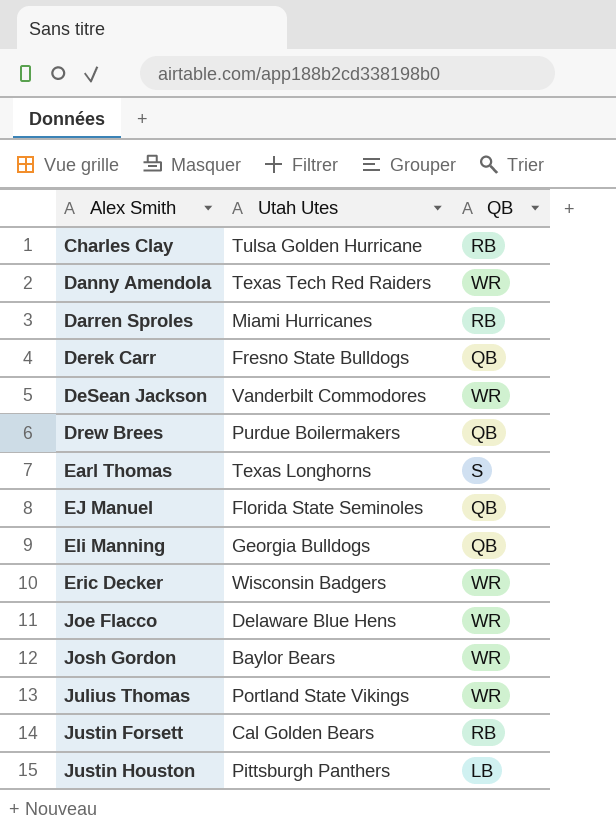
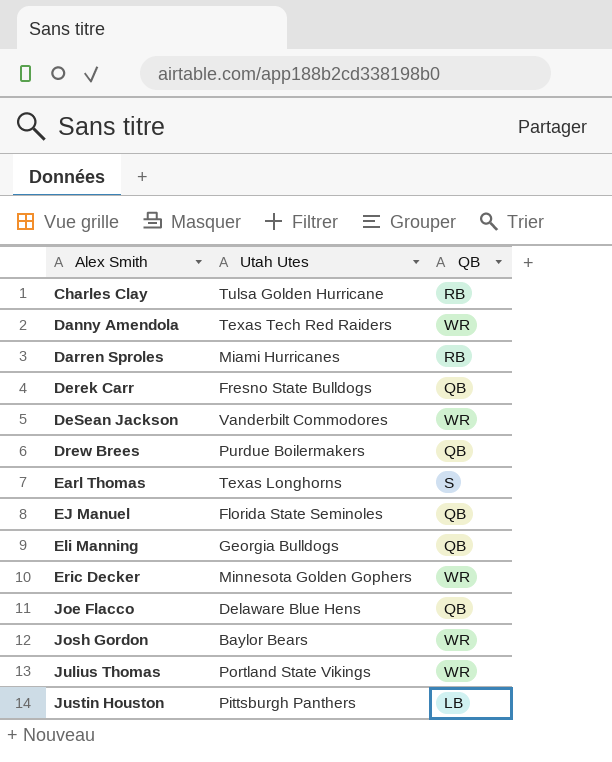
row Justin Forsett: Cal Golden Bears | RB -> none
Eric Decker | Utah Utes: Wisconsin Badgers -> Minnesota Golden Gophers
Joe Flacco | QB: WR -> QB

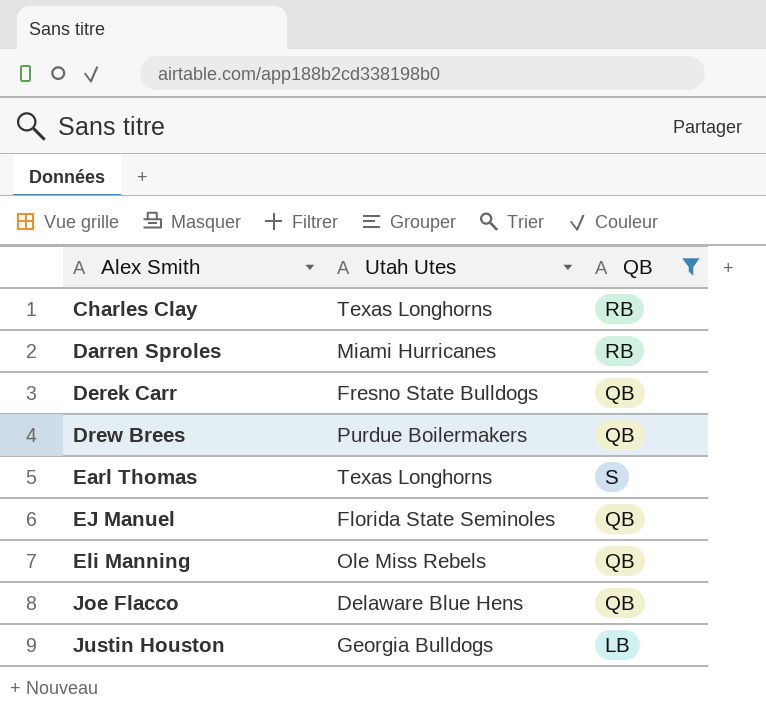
filter: none -> QB != WR
Charles Clay | Utah Utes: Tulsa Golden Hurricane -> Texas Longhorns
Eli Manning | Utah Utes: Georgia Bulldogs -> Ole Miss Rebels
Justin Houston | Utah Utes: Pittsburgh Panthers -> Georgia Bulldogs

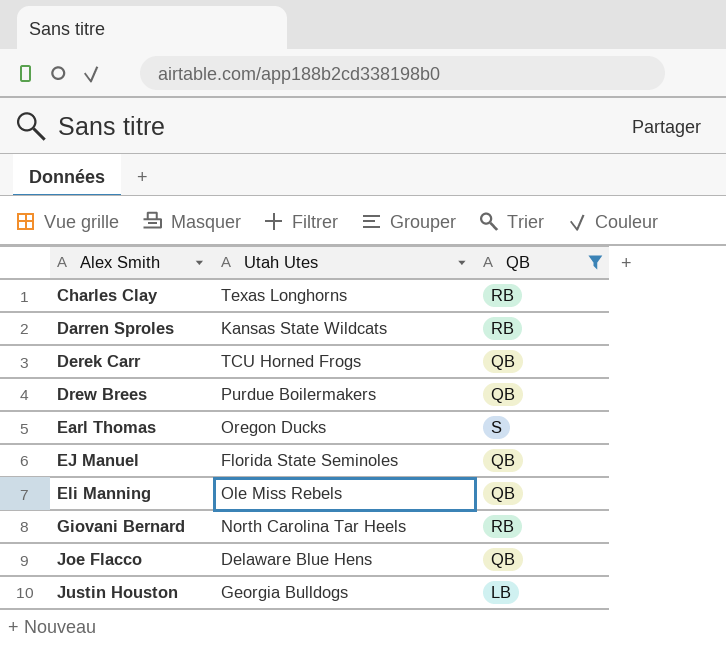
Darren Sproles | Utah Utes: Miami Hurricanes -> Kansas State Wildcats
Derek Carr | Utah Utes: Fresno State Bulldogs -> TCU Horned Frogs
Earl Thomas | Utah Utes: Texas Longhorns -> Oregon Ducks
row Giovani Bernard: none -> North Carolina Tar Heels | RB

